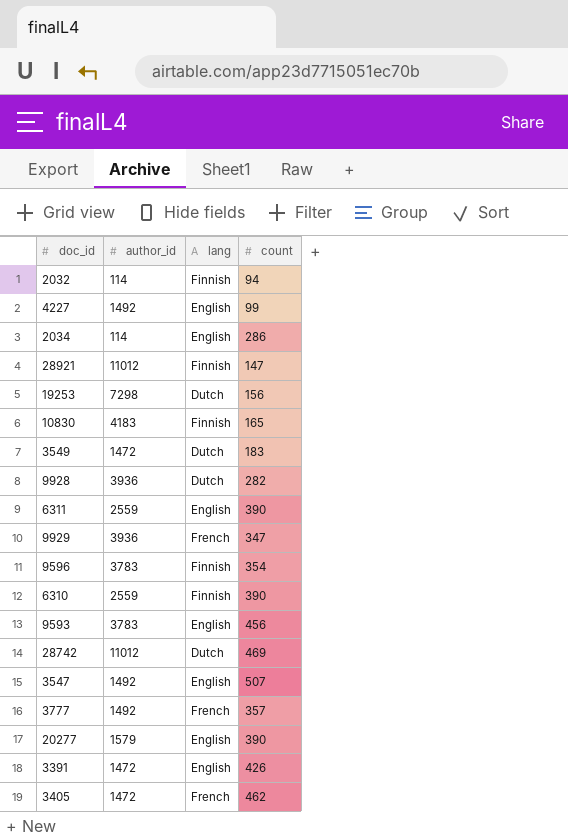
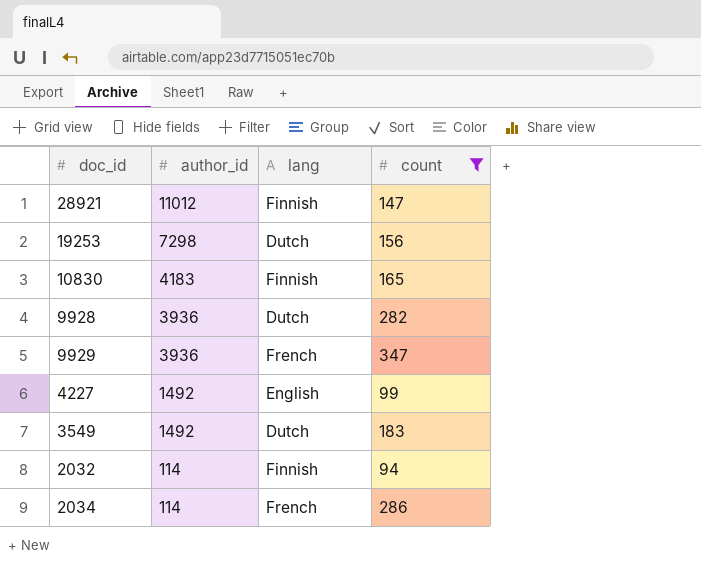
filter: none -> count <= 347
row order: none -> author_id descending
3549 | author_id: 1472 -> 1492
2034 | lang: English -> French

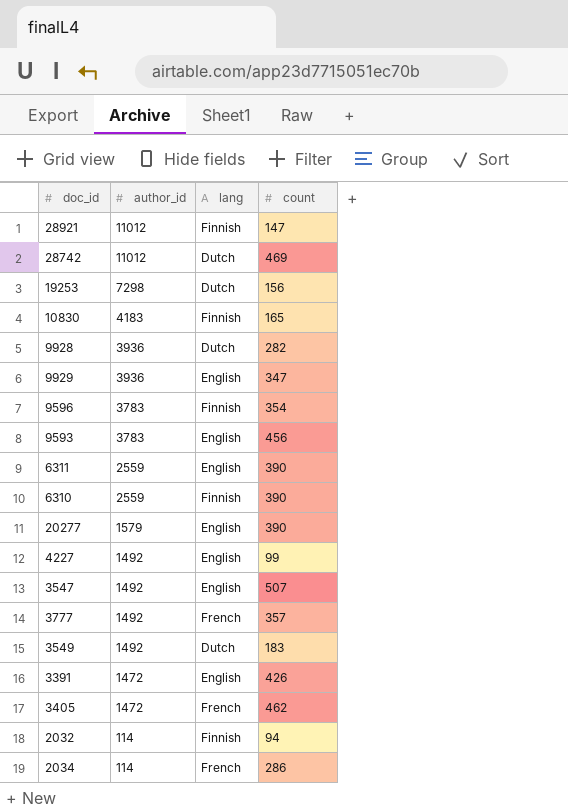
filter: count <= 347 -> none
9929 | lang: French -> English

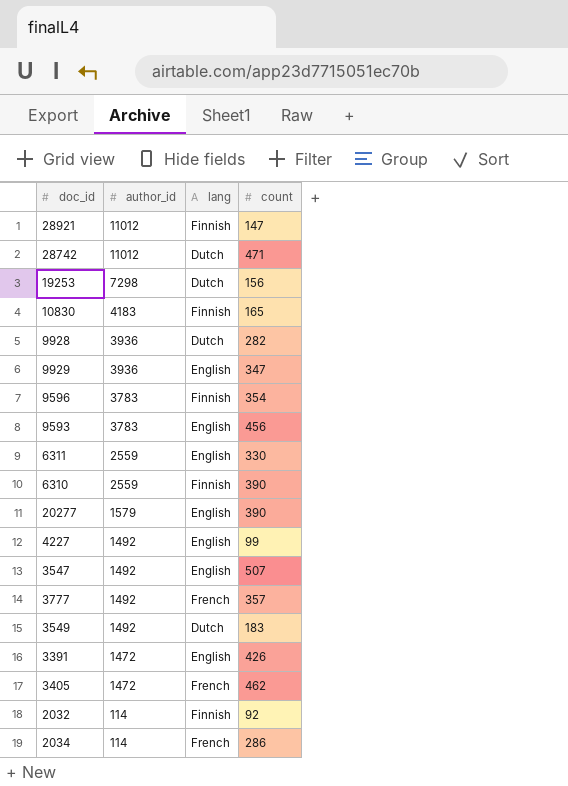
28742 | count: 469 -> 471
6311 | count: 390 -> 330
2032 | count: 94 -> 92

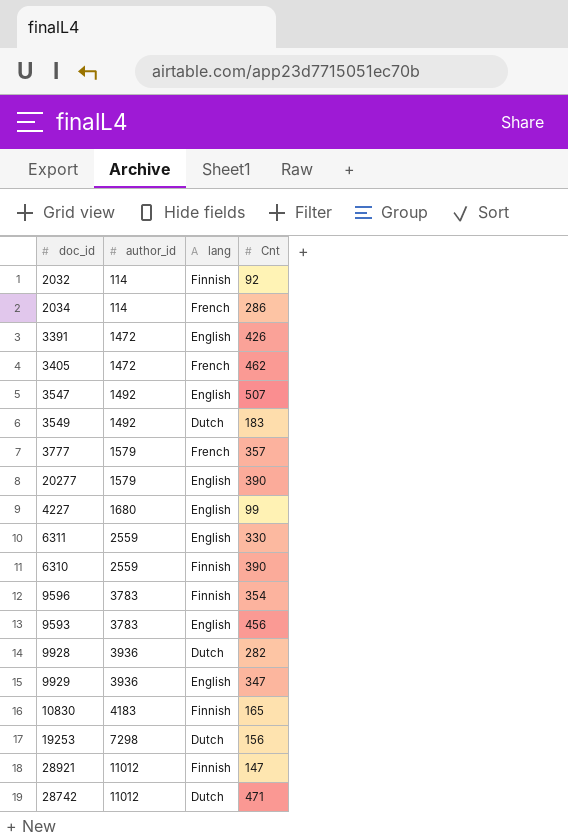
row order: author_id descending -> author_id ascending
column name: count -> Cnt
3777 | author_id: 1492 -> 1579
4227 | author_id: 1492 -> 1680

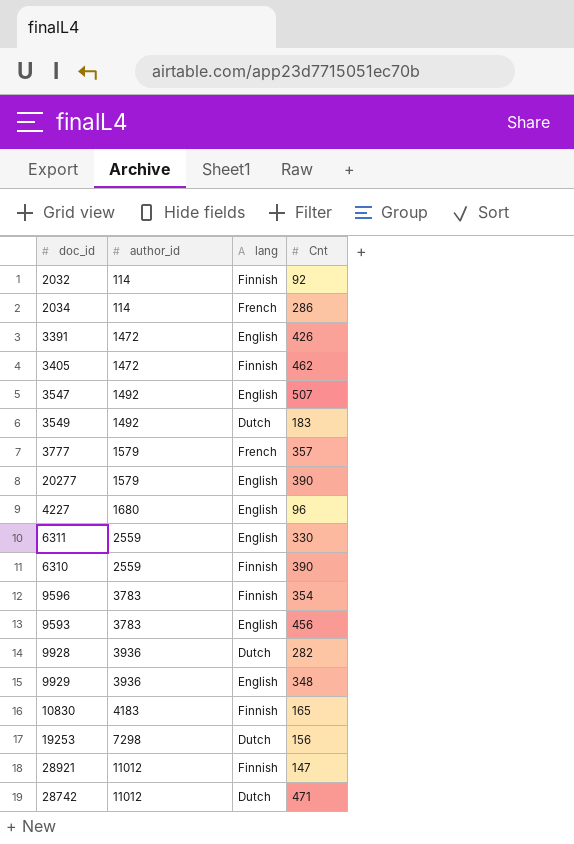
3405 | lang: French -> Finnish
4227 | Cnt: 99 -> 96
9929 | Cnt: 347 -> 348

